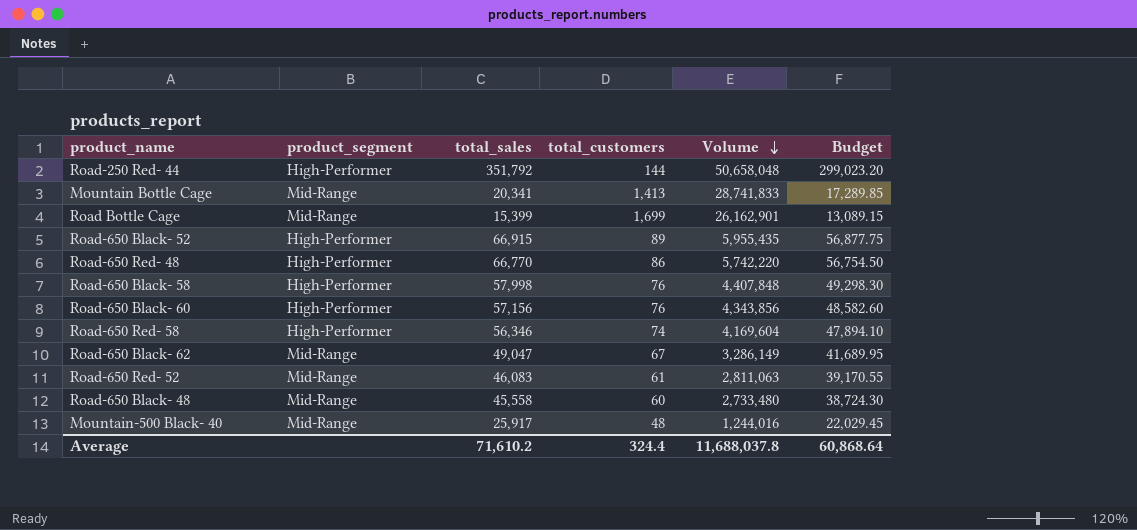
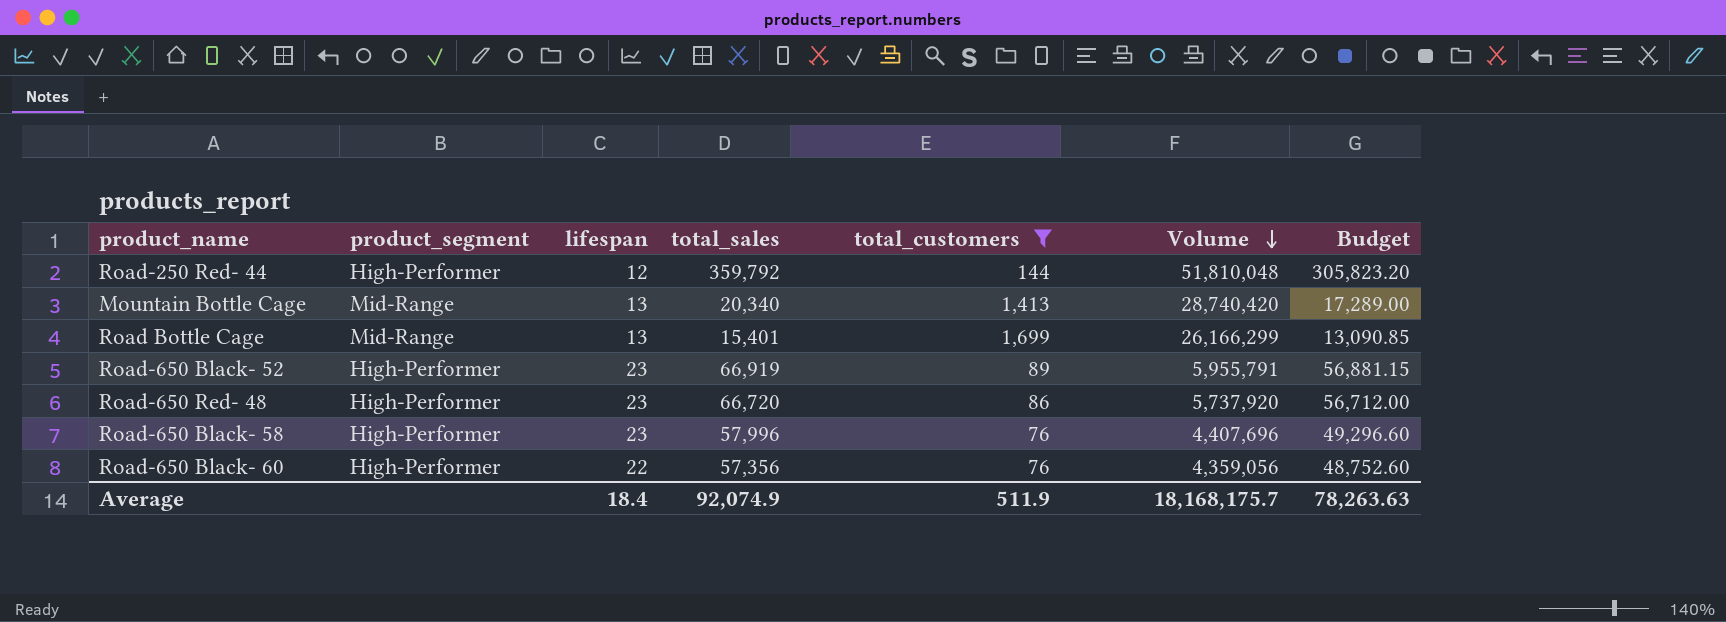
filter: none -> total_customers >= 76
column lifespan | position: none -> 3
Road-250 Red- 44 | total_sales: 351,792 -> 359,792
Road-250 Red- 44 | Volume: 50,658,048 -> 51,810,048
Road-250 Red- 44 | Budget: 299,023.20 -> 305,823.20
Mountain Bottle Cage | total_sales: 20,341 -> 20,340
Mountain Bottle Cage | Volume: 28,741,833 -> 28,740,420
Mountain Bottle Cage | Budget: 17,289.85 -> 17,289.00
Road Bottle Cage | total_sales: 15,399 -> 15,401
Road Bottle Cage | Volume: 26,162,901 -> 26,166,299
Road Bottle Cage | Budget: 13,089.15 -> 13,090.85
Road-650 Black- 52 | total_sales: 66,915 -> 66,919
Road-650 Black- 52 | Volume: 5,955,435 -> 5,955,791
Road-650 Black- 52 | Budget: 56,877.75 -> 56,881.15
Road-650 Red- 48 | total_sales: 66,770 -> 66,720
Road-650 Red- 48 | Volume: 5,742,220 -> 5,737,920
Road-650 Red- 48 | Budget: 56,754.50 -> 56,712.00
Road-650 Black- 58 | total_sales: 57,998 -> 57,996
Road-650 Black- 58 | Volume: 4,407,848 -> 4,407,696
Road-650 Black- 58 | Budget: 49,298.30 -> 49,296.60
Road-650 Black- 60 | total_sales: 57,156 -> 57,356
Road-650 Black- 60 | Volume: 4,343,856 -> 4,359,056
Road-650 Black- 60 | Budget: 48,582.60 -> 48,752.60
Average | total_sales: 71,610.2 -> 92,074.9
Average | total_customers: 324.4 -> 511.9
Average | Volume: 11,688,037.8 -> 18,168,175.7
Average | Budget: 60,868.64 -> 78,263.63

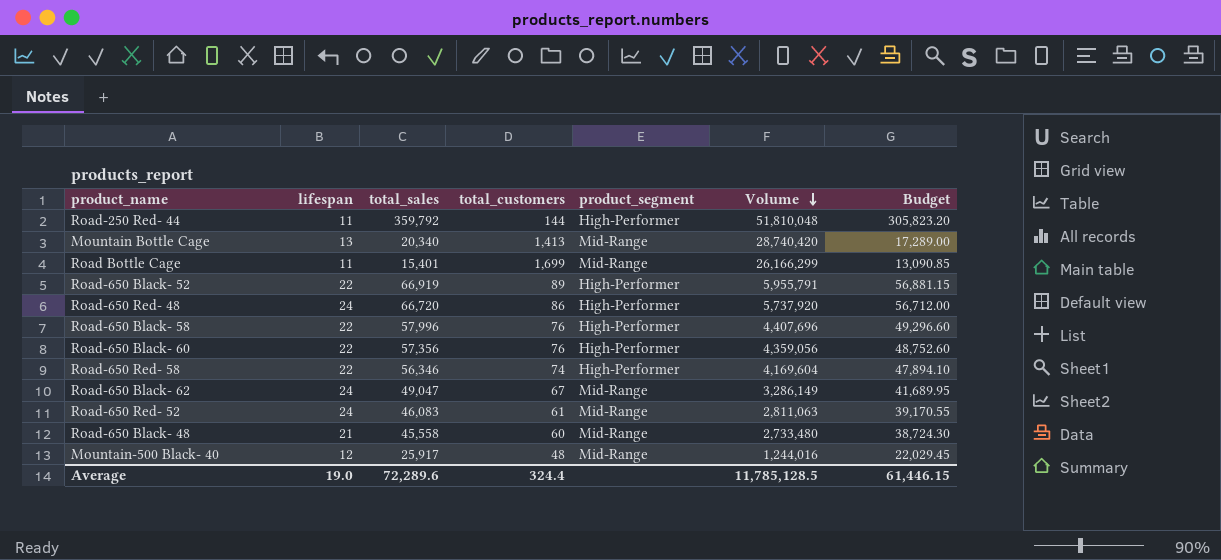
filter: total_customers >= 76 -> none
column product_segment | position: 2 -> 5
Road-250 Red- 44 | lifespan: 12 -> 11
Road Bottle Cage | lifespan: 13 -> 11
Road-650 Black- 52 | lifespan: 23 -> 22
Road-650 Red- 48 | lifespan: 23 -> 24
Road-650 Black- 58 | lifespan: 23 -> 22
Average | lifespan: 18.4 -> 19.0
Average | total_sales: 92,074.9 -> 72,289.6
Average | total_customers: 511.9 -> 324.4
Average | Volume: 18,168,175.7 -> 11,785,128.5
Average | Budget: 78,263.63 -> 61,446.15

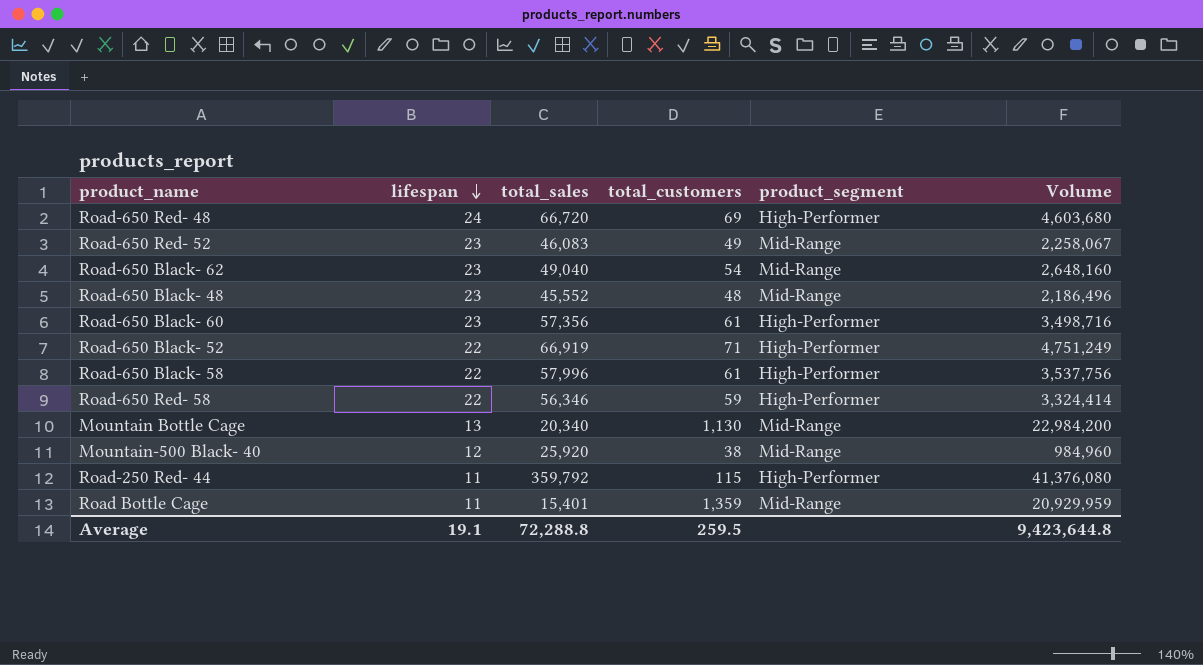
row order: Volume descending -> lifespan descending
column Budget | formula: [total_sales] * 0.85 -> none
Road-650 Red- 48 | total_customers: 86 -> 69
Road-650 Red- 48 | Volume: 5,737,920 -> 4,603,680
Road-650 Red- 52 | lifespan: 24 -> 23
Road-650 Red- 52 | total_customers: 61 -> 49
Road-650 Red- 52 | Volume: 2,811,063 -> 2,258,067
Road-650 Black- 62 | lifespan: 24 -> 23
Road-650 Black- 62 | total_sales: 49,047 -> 49,040
Road-650 Black- 62 | total_customers: 67 -> 54
Road-650 Black- 62 | Volume: 3,286,149 -> 2,648,160
Road-650 Black- 48 | lifespan: 21 -> 23
Road-650 Black- 48 | total_sales: 45,558 -> 45,552
Road-650 Black- 48 | total_customers: 60 -> 48
Road-650 Black- 48 | Volume: 2,733,480 -> 2,186,496
Road-650 Black- 60 | lifespan: 22 -> 23
Road-650 Black- 60 | total_customers: 76 -> 61
Road-650 Black- 60 | Volume: 4,359,056 -> 3,498,716
Road-650 Black- 52 | total_customers: 89 -> 71
Road-650 Black- 52 | Volume: 5,955,791 -> 4,751,249
Road-650 Black- 58 | total_customers: 76 -> 61
Road-650 Black- 58 | Volume: 4,407,696 -> 3,537,756
Road-650 Red- 58 | total_customers: 74 -> 59
Road-650 Red- 58 | Volume: 4,169,604 -> 3,324,414
Mountain Bottle Cage | total_customers: 1,413 -> 1,130
Mountain Bottle Cage | Volume: 28,740,420 -> 22,984,200
Mountain-500 Black- 40 | total_sales: 25,917 -> 25,920
Mountain-500 Black- 40 | total_customers: 48 -> 38
Mountain-500 Black- 40 | Volume: 1,244,016 -> 984,960
Road-250 Red- 44 | total_customers: 144 -> 115
Road-250 Red- 44 | Volume: 51,810,048 -> 41,376,080
Road Bottle Cage | total_customers: 1,699 -> 1,359
Road Bottle Cage | Volume: 26,166,299 -> 20,929,959
Average | lifespan: 19.0 -> 19.1
Average | total_sales: 72,289.6 -> 72,288.8
Average | total_customers: 324.4 -> 259.5
Average | Volume: 11,785,128.5 -> 9,423,644.8

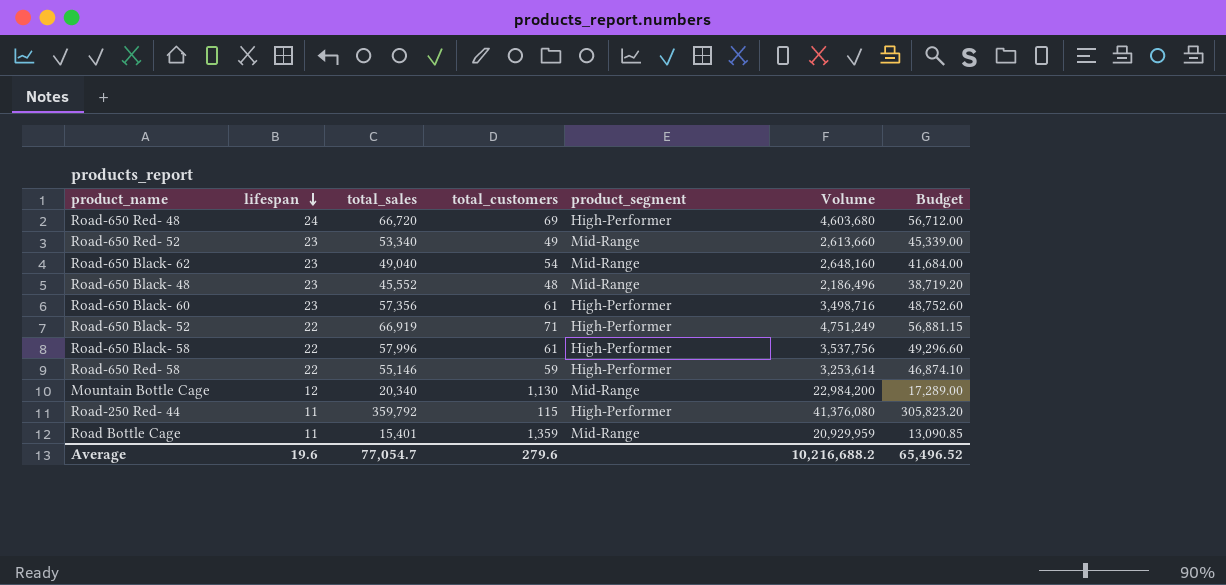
column Budget | formula: none -> [total_sales] * 0.85
row Mountain-500 Black- 40: 12 | 25,920 | 38 | Mid-Range | 984,960 -> none
Road-650 Red- 52 | total_sales: 46,083 -> 53,340
Road-650 Red- 52 | Volume: 2,258,067 -> 2,613,660
Road-650 Red- 58 | total_sales: 56,346 -> 55,146
Road-650 Red- 58 | Volume: 3,324,414 -> 3,253,614
Mountain Bottle Cage | lifespan: 13 -> 12
Average | lifespan: 19.1 -> 19.6
Average | total_sales: 72,288.8 -> 77,054.7
Average | total_customers: 259.5 -> 279.6
Average | Volume: 9,423,644.8 -> 10,216,688.2

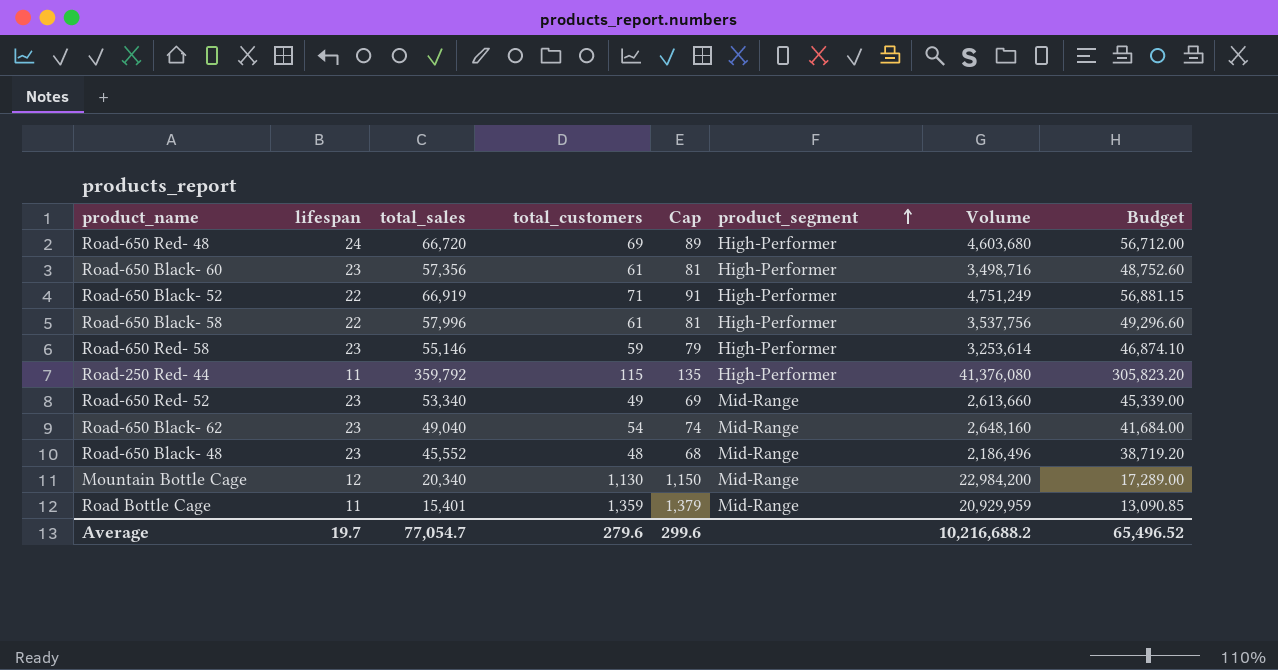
row order: lifespan descending -> product_segment ascending
column Cap | formula: none -> [total_customers] + 20
Road-650 Red- 58 | lifespan: 22 -> 23
Average | lifespan: 19.6 -> 19.7

